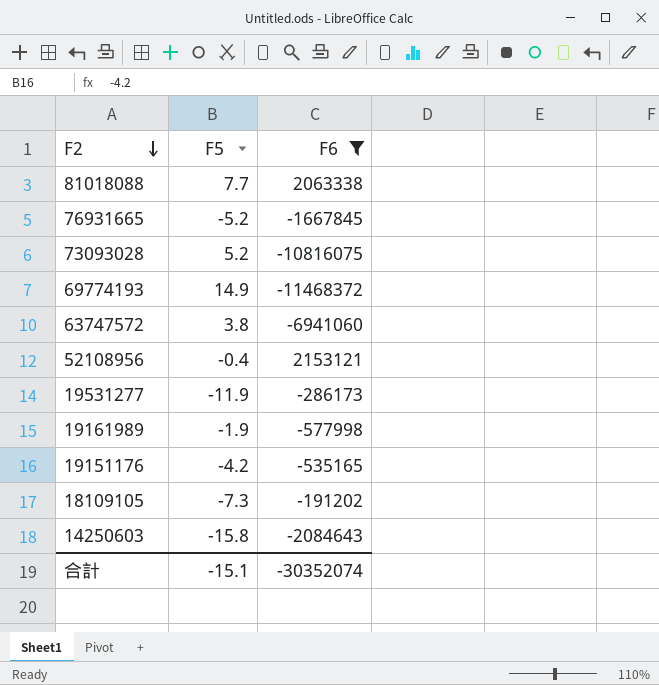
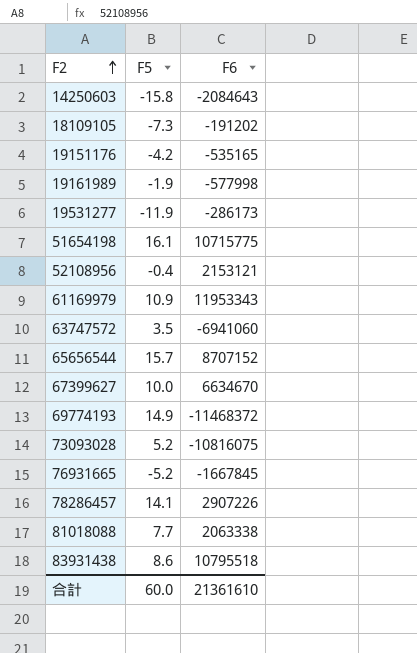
filter: F6 <= 2153121 -> none
row order: F2 descending -> F2 ascending
63747572 | F5: 3.8 -> 3.5
合計 | F5: -15.1 -> 60.0
合計 | F6: -30352074 -> 21361610

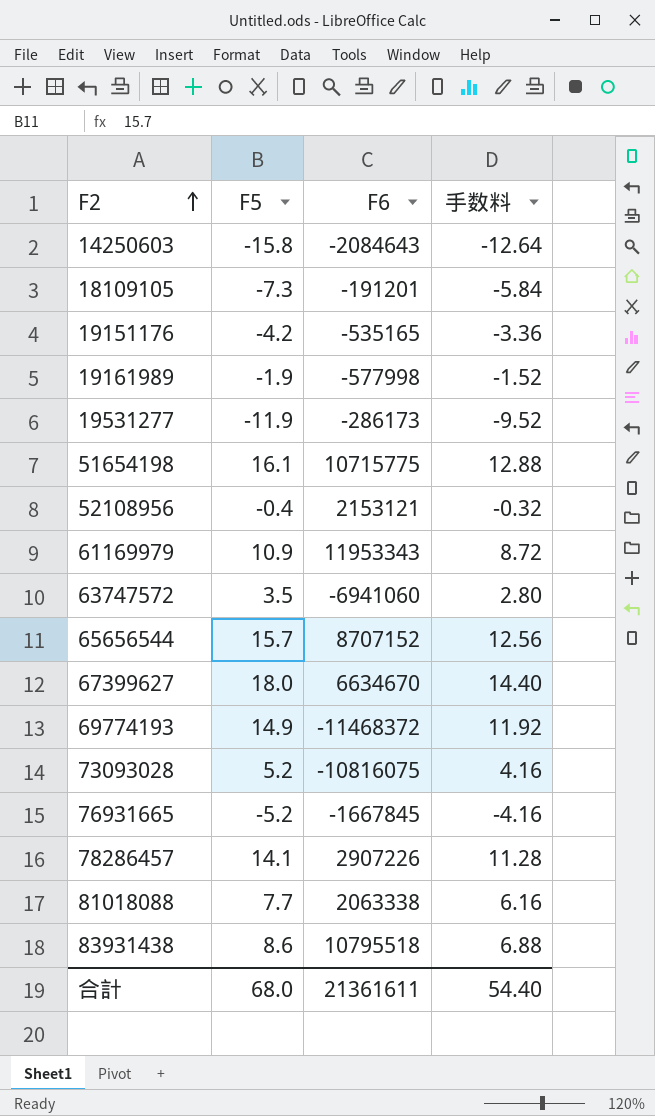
column 手数料 | formula: none -> [F5] * 0.8
18109105 | F6: -191202 -> -191201
67399627 | F5: 10.0 -> 18.0
合計 | F5: 60.0 -> 68.0
合計 | F6: 21361610 -> 21361611

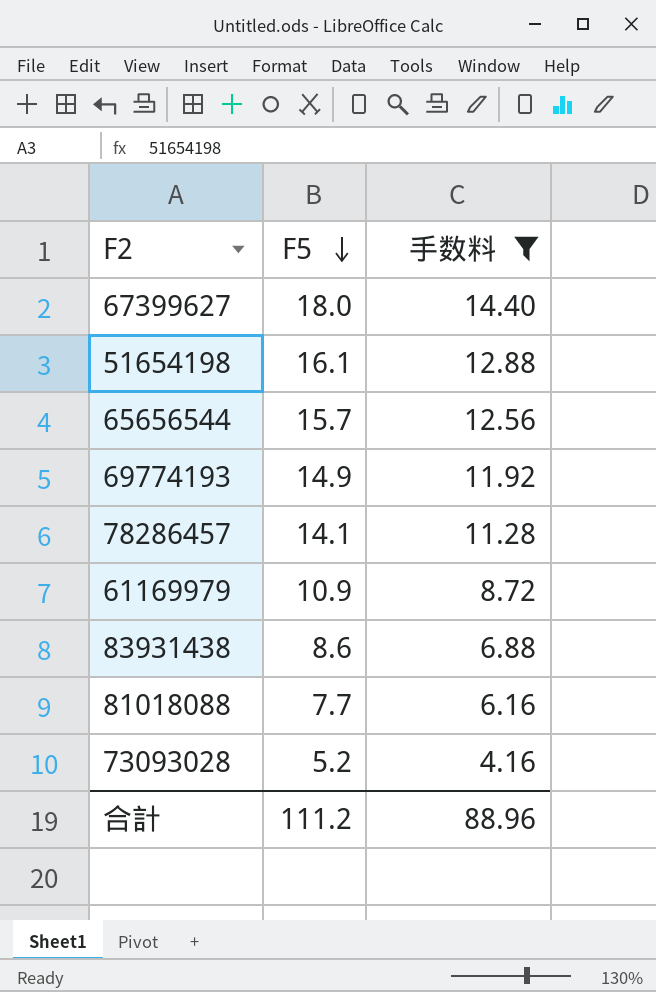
filter: none -> 手数料 >= 4.16
row order: F2 ascending -> F5 descending
column F6 | position: 3 -> none
合計 | F5: 68.0 -> 111.2
合計 | 手数料: 54.40 -> 88.96

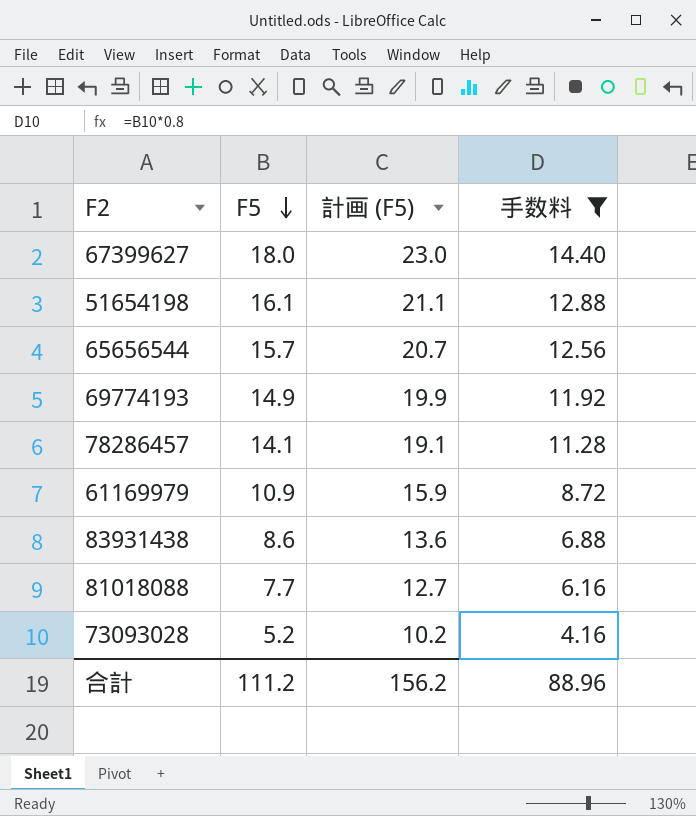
column 計画 (F5) | formula: none -> [F5] + 5

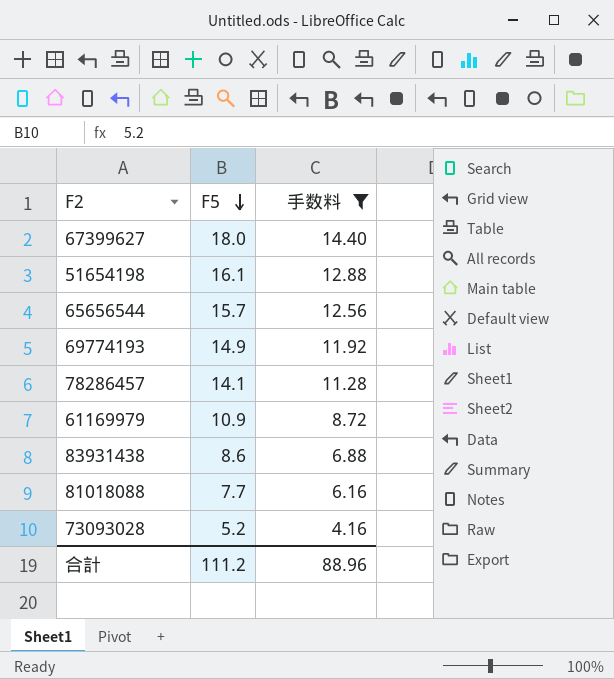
column 計画 (F5) | formula: [F5] + 5 -> none

